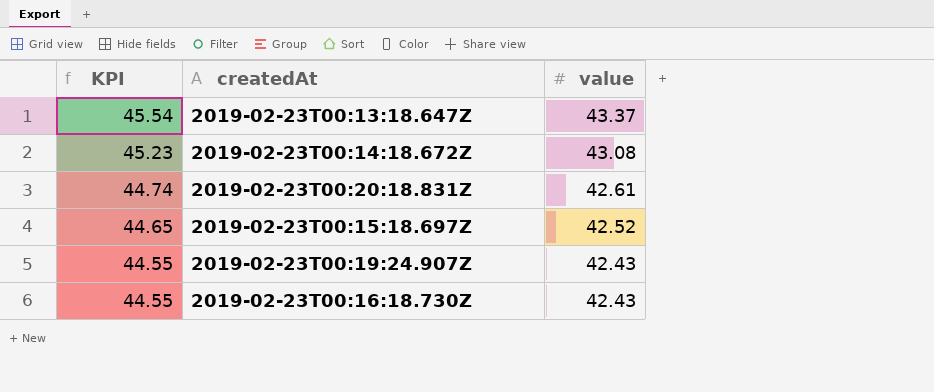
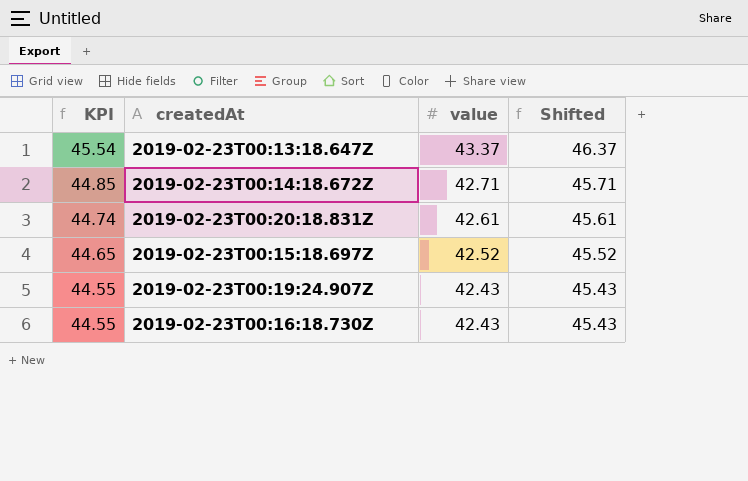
column Shifted | formula: none -> [value] + 3
2019-02-23T00:14:18.672Z | KPI: 45.23 -> 44.85
2019-02-23T00:14:18.672Z | value: 43.08 -> 42.71

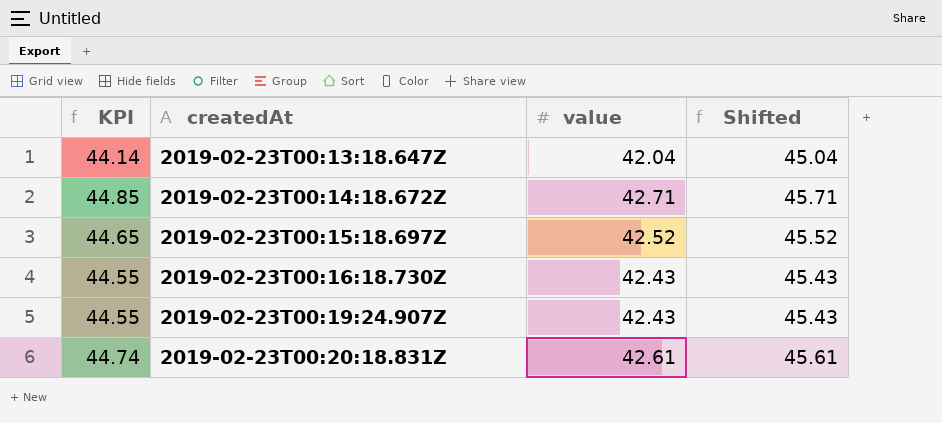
row order: KPI descending -> createdAt ascending
2019-02-23T00:13:18.647Z | KPI: 45.54 -> 44.14
2019-02-23T00:13:18.647Z | value: 43.37 -> 42.04
2019-02-23T00:13:18.647Z | Shifted: 46.37 -> 45.04

